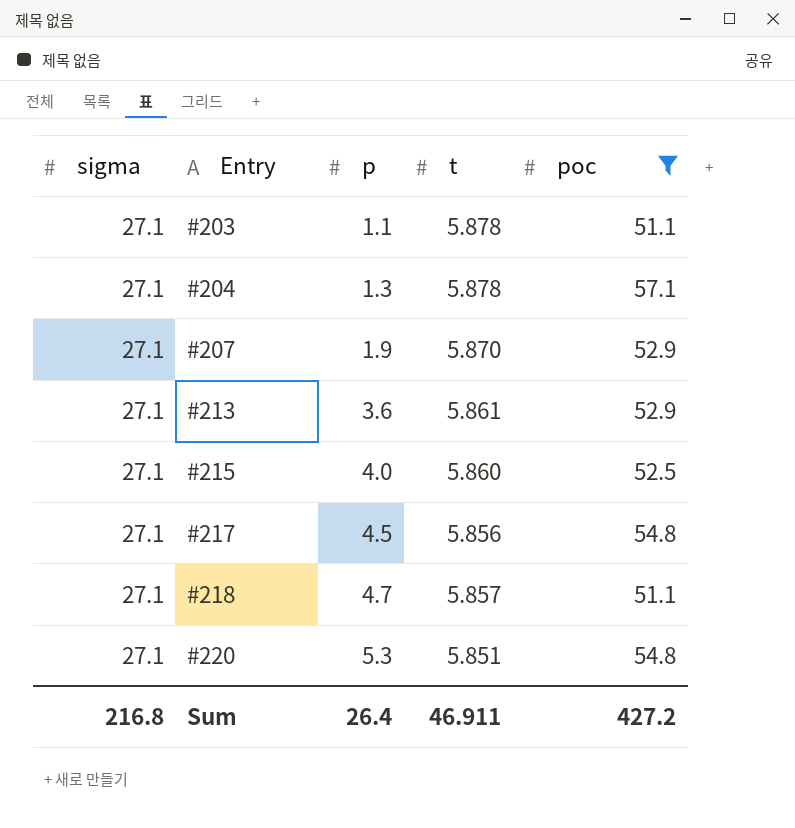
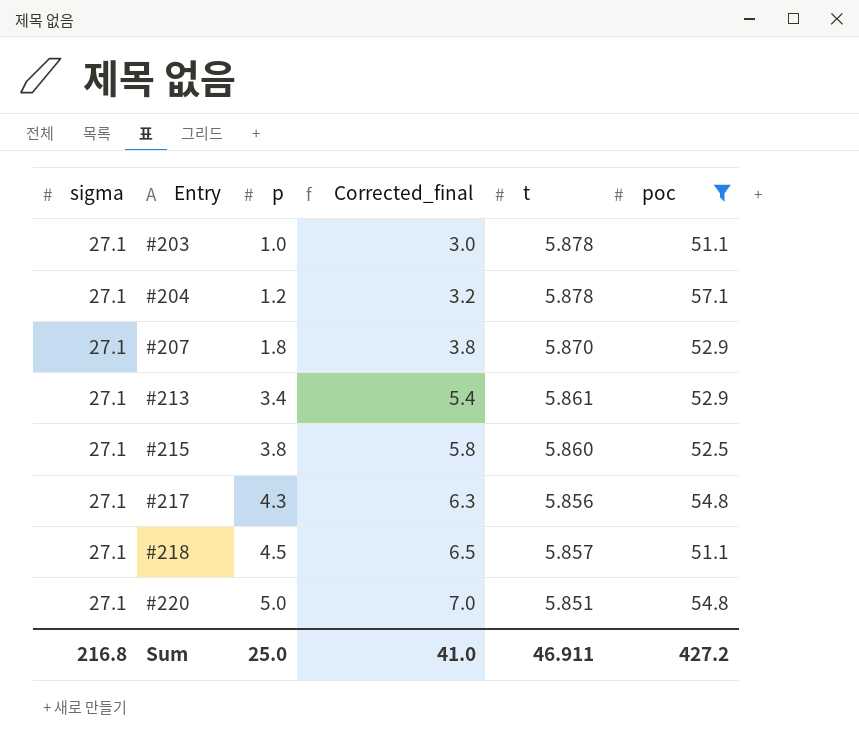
column Corrected_final | formula: none -> [p] + 2
#203 | p: 1.1 -> 1.0
#204 | p: 1.3 -> 1.2
#207 | p: 1.9 -> 1.8
#213 | p: 3.6 -> 3.4
#215 | p: 4.0 -> 3.8
#217 | p: 4.5 -> 4.3
#218 | p: 4.7 -> 4.5
#220 | p: 5.3 -> 5.0
Sum | p: 26.4 -> 25.0

